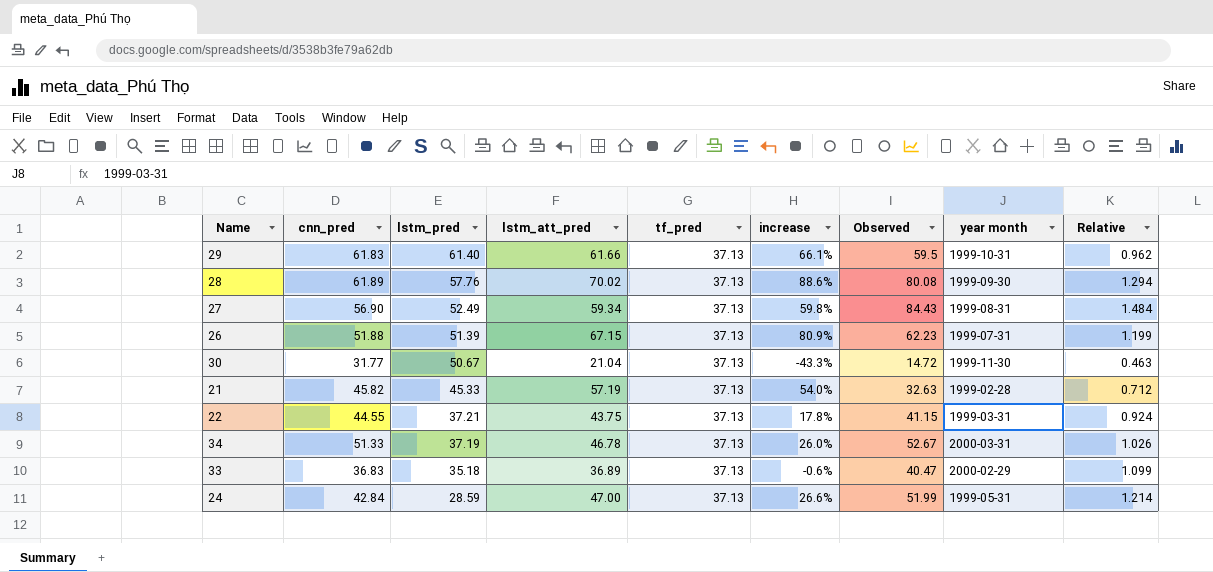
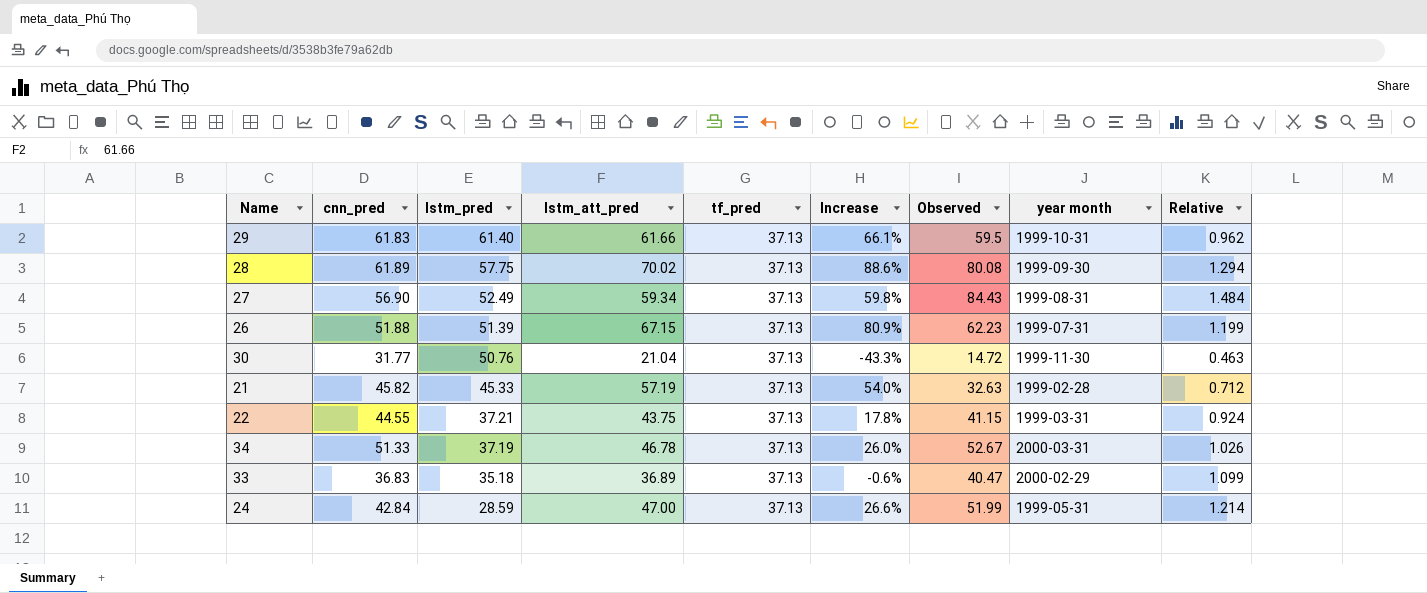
column name: increase -> Increase
28 | lstm_pred: 57.76 -> 57.75
30 | lstm_pred: 50.67 -> 50.76

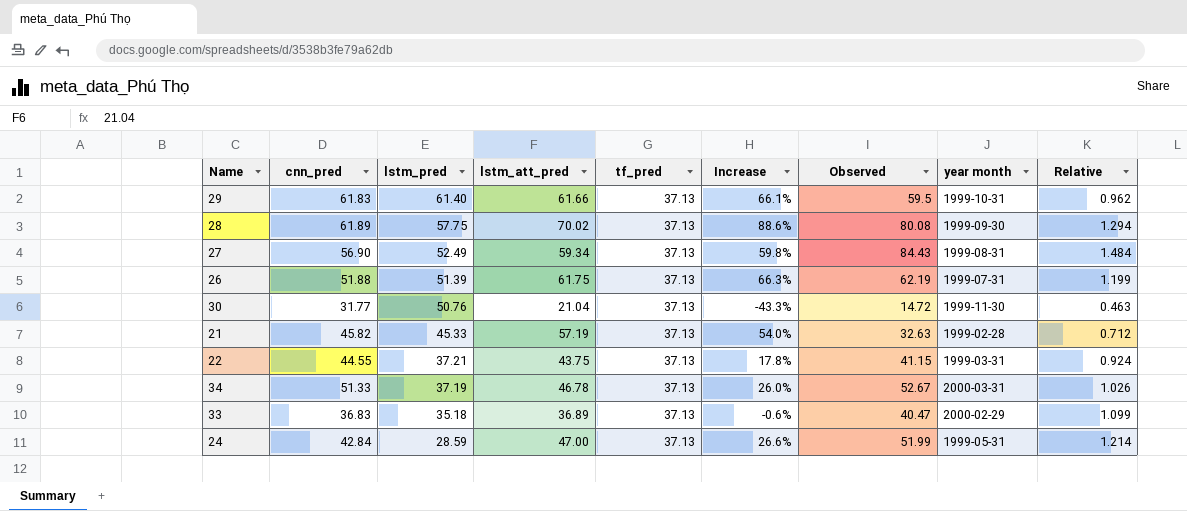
26 | lstm_att_pred: 67.15 -> 61.75
26 | Increase: 80.9% -> 66.3%
26 | Observed: 62.23 -> 62.19

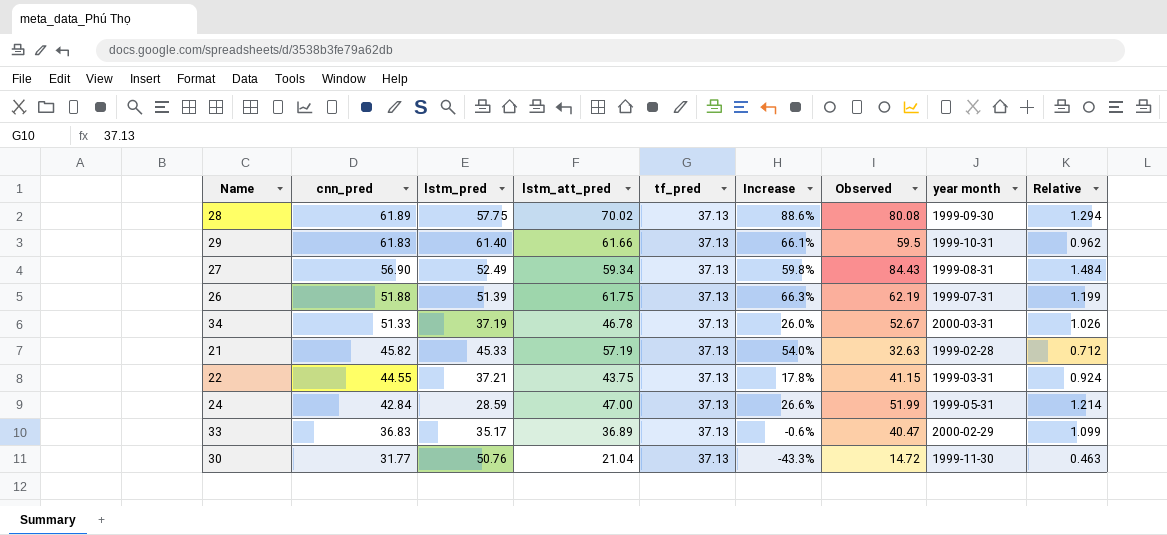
row order: lstm_pred descending -> cnn_pred descending
33 | lstm_pred: 35.18 -> 35.17

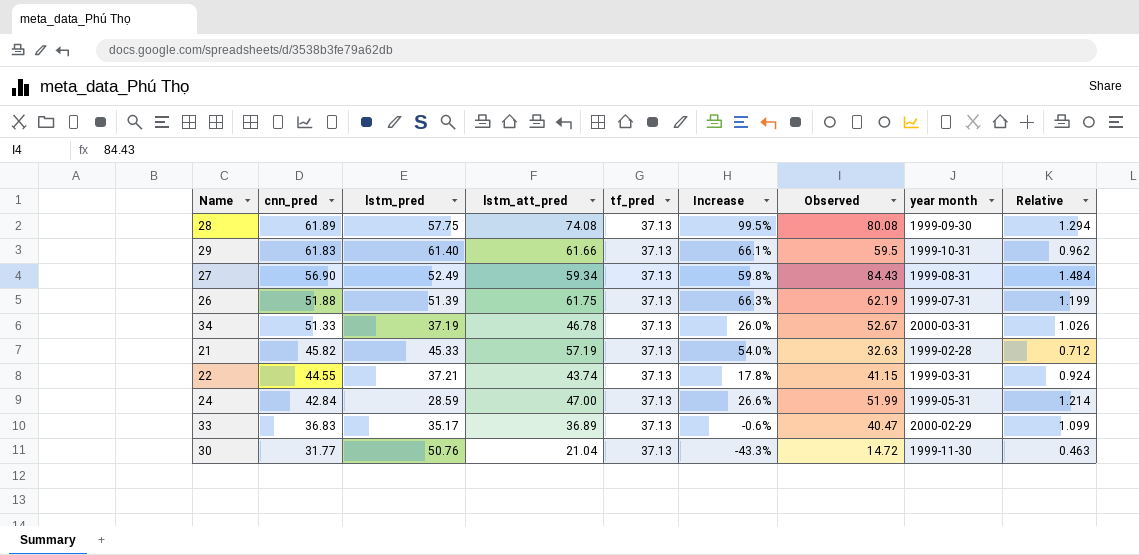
28 | lstm_att_pred: 70.02 -> 74.08
28 | Increase: 88.6% -> 99.5%
22 | lstm_att_pred: 43.75 -> 43.74

